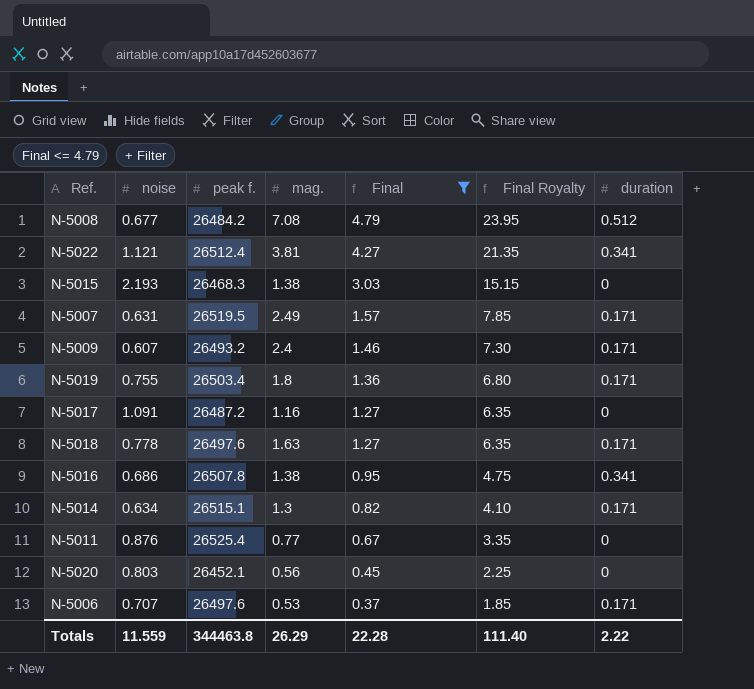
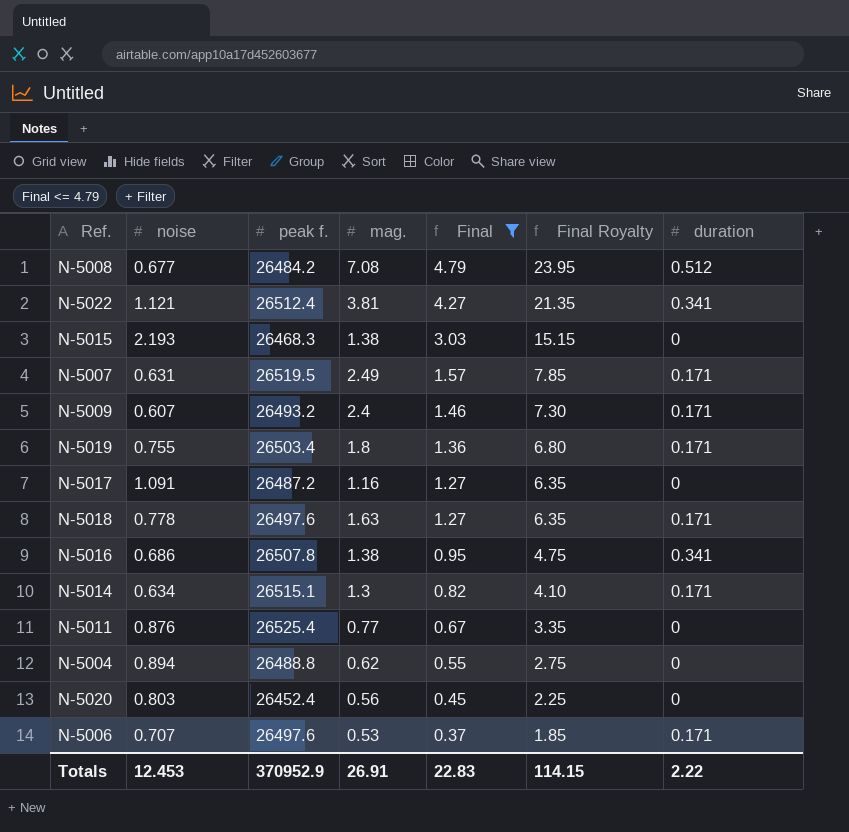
row N-5004: none -> 0.894 | 26488.8 | 0.62 | 0.55 | 2.75 | 0
N-5020 | peak f.: 26452.1 -> 26452.4
Totals | noise: 11.559 -> 12.453
Totals | peak f.: 344463.8 -> 370952.9
Totals | mag.: 26.29 -> 26.91
Totals | Final: 22.28 -> 22.83
Totals | Final Royalty: 111.40 -> 114.15

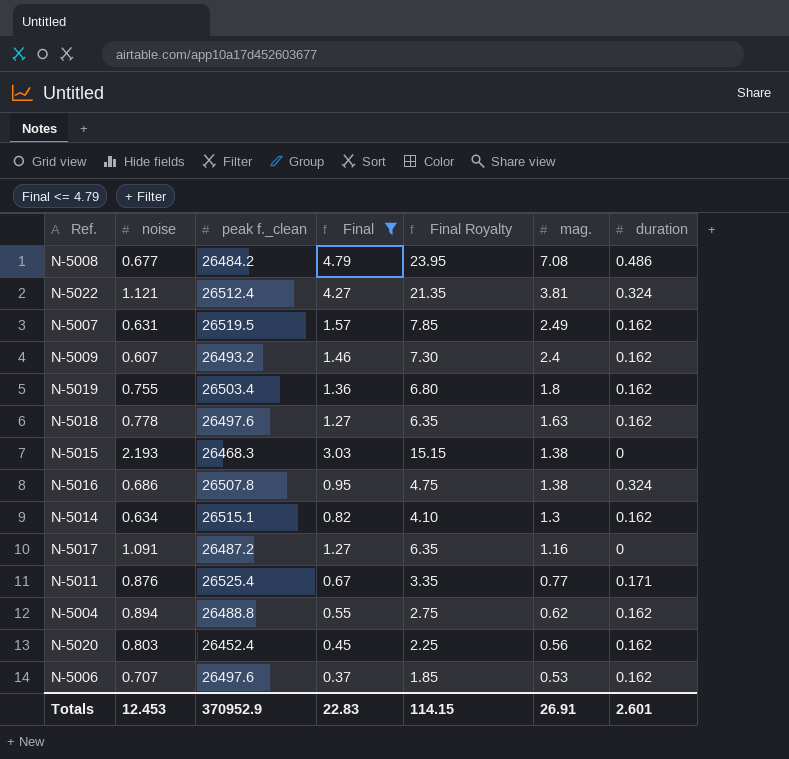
row order: Final descending -> mag. descending
column name: peak f. -> peak f._clean
column mag. | position: 4 -> 6
N-5008 | duration: 0.512 -> 0.486
N-5022 | duration: 0.341 -> 0.324
N-5007 | duration: 0.171 -> 0.162
N-5009 | duration: 0.171 -> 0.162
N-5019 | duration: 0.171 -> 0.162
N-5018 | duration: 0.171 -> 0.162
N-5016 | duration: 0.341 -> 0.324
N-5014 | duration: 0.171 -> 0.162
N-5011 | duration: 0 -> 0.171
N-5004 | duration: 0 -> 0.162
N-5020 | duration: 0 -> 0.162
N-5006 | duration: 0.171 -> 0.162
Totals | duration: 2.22 -> 2.601

